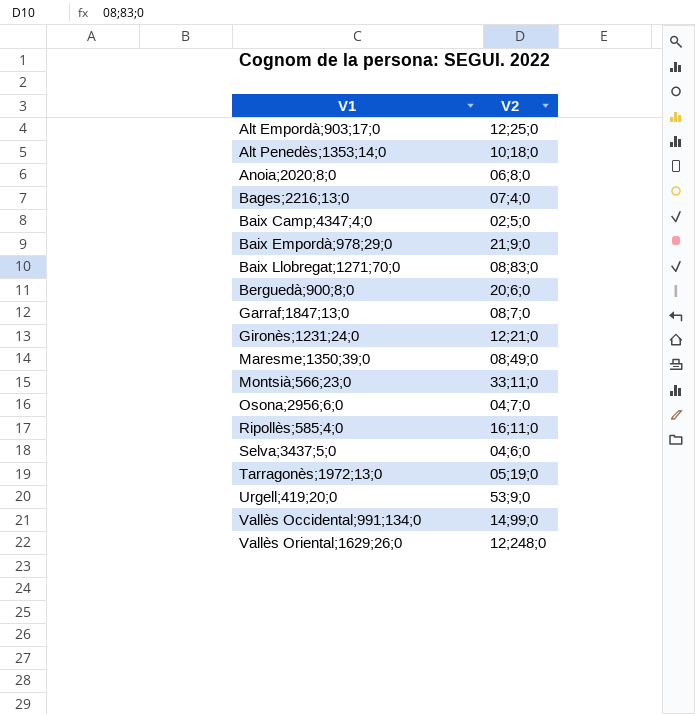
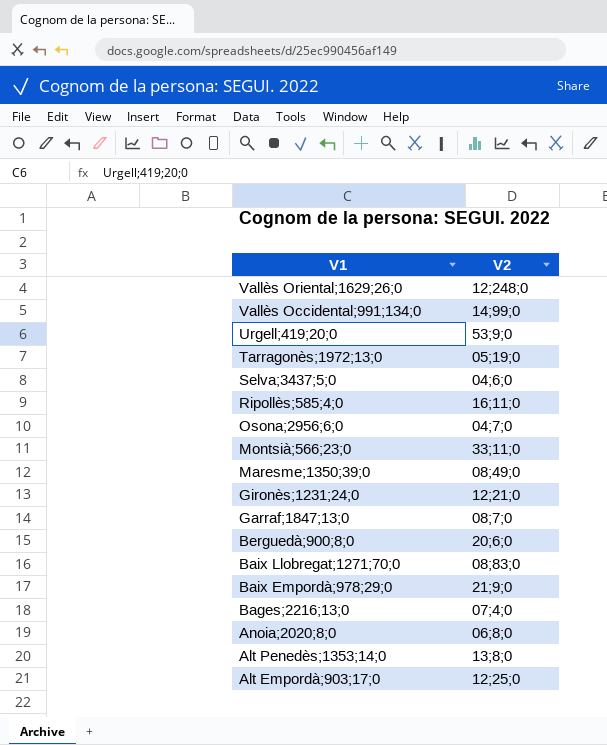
row order: V1 ascending -> V1 descending
row Baix Camp;4347;4;0: 02;5;0 -> none
Alt Penedès;1353;14;0 | V2: 10;18;0 -> 13;8;0

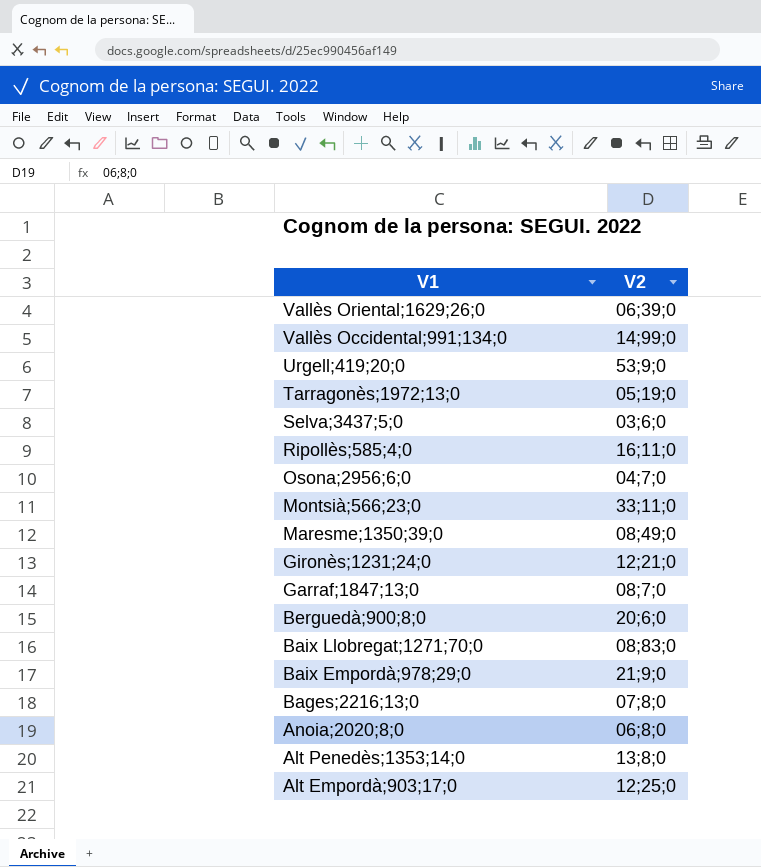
Vallès Oriental;1629;26;0 | V2: 12;248;0 -> 06;39;0
Selva;3437;5;0 | V2: 04;6;0 -> 03;6;0
Bages;2216;13;0 | V2: 07;4;0 -> 07;8;0

